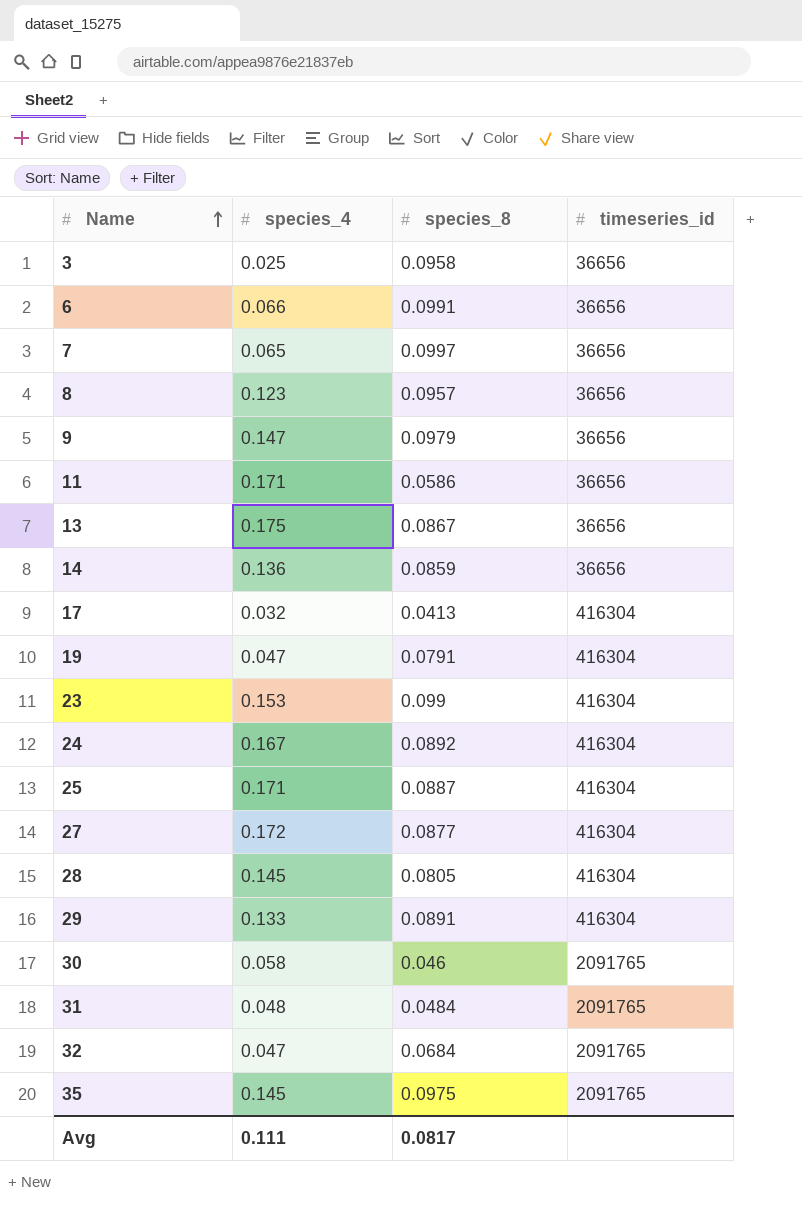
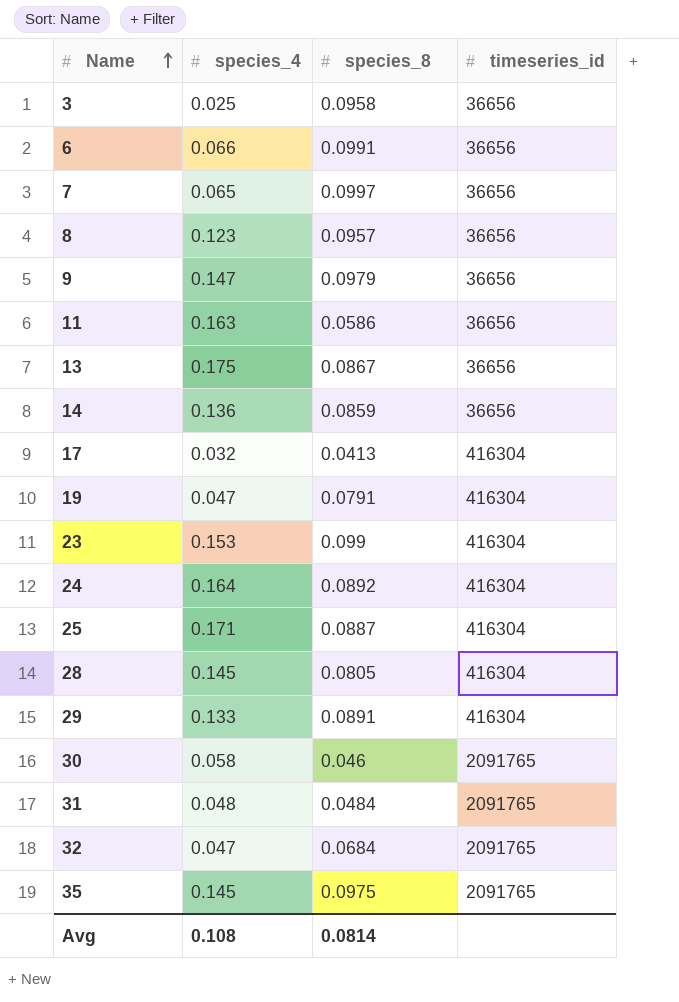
row 27: 0.172 | 0.0877 | 416304 -> none
11 | species_4: 0.171 -> 0.163
24 | species_4: 0.167 -> 0.164
Avg | species_4: 0.111 -> 0.108
Avg | species_8: 0.0817 -> 0.0814

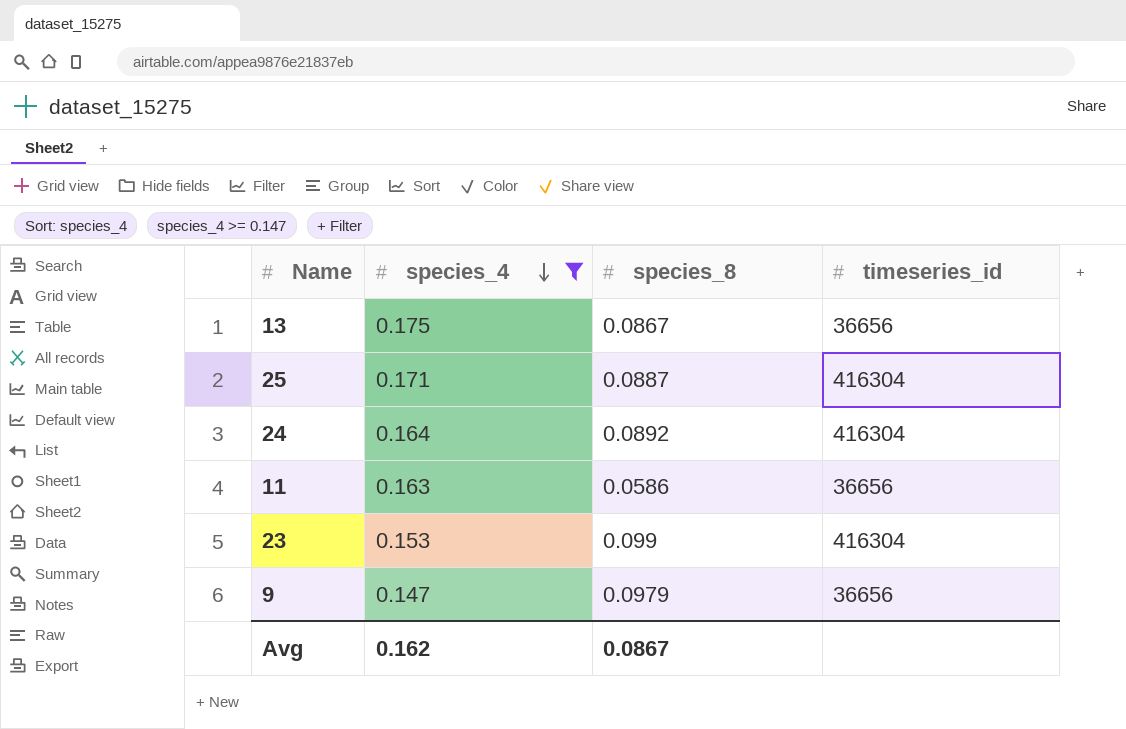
filter: none -> species_4 >= 0.147
row order: Name ascending -> species_4 descending
Avg | species_4: 0.108 -> 0.162
Avg | species_8: 0.0814 -> 0.0867

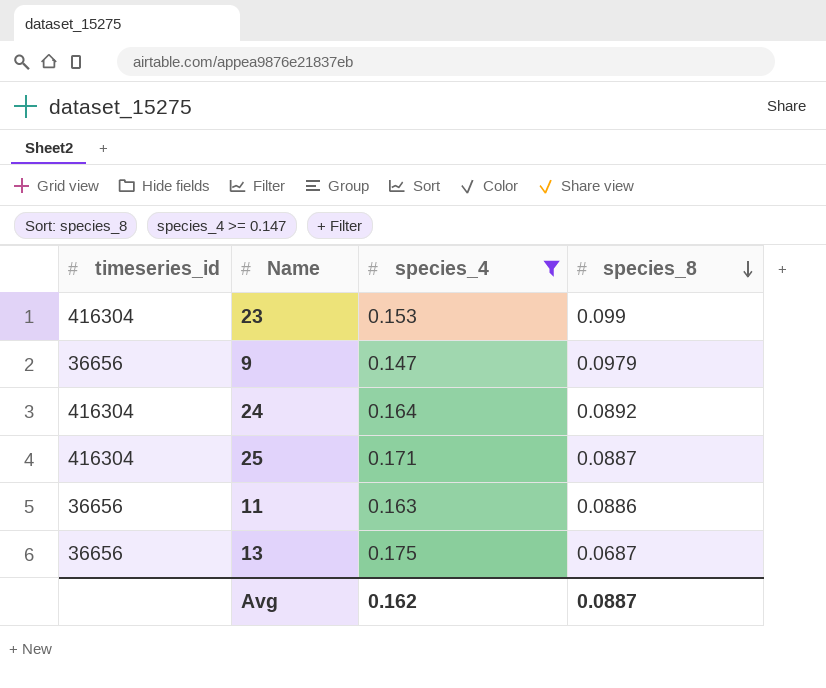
row order: species_4 descending -> species_8 descending
column timeseries_id | position: 4 -> 1
11 | species_8: 0.0586 -> 0.0886
13 | species_8: 0.0867 -> 0.0687
Avg | species_8: 0.0867 -> 0.0887

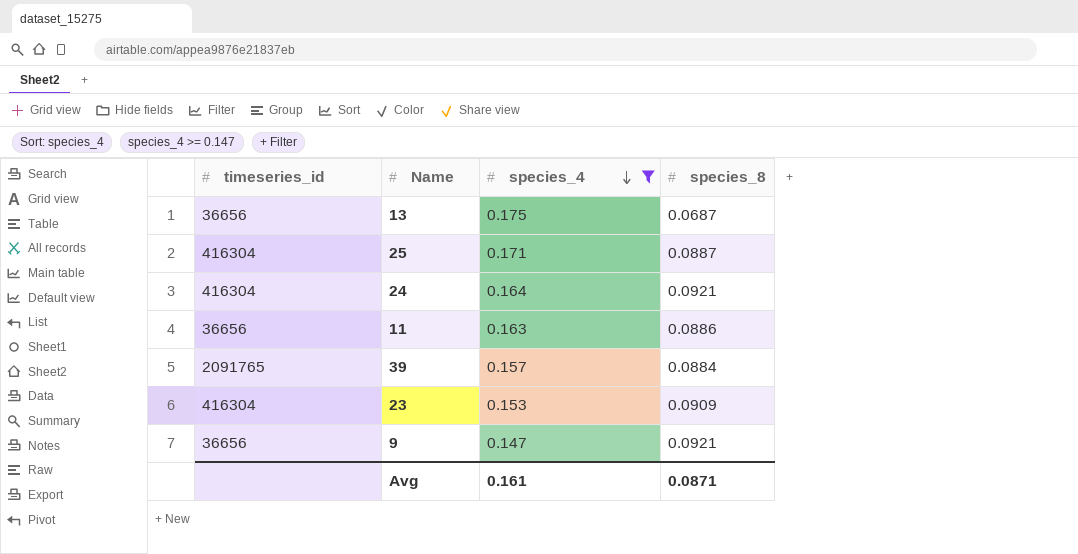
row order: species_8 descending -> species_4 descending
24 | species_8: 0.0892 -> 0.0921
row 39: none -> 2091765 | 0.157 | 0.0884
23 | species_8: 0.099 -> 0.0909
9 | species_8: 0.0979 -> 0.0921
Avg | species_4: 0.162 -> 0.161
Avg | species_8: 0.0887 -> 0.0871

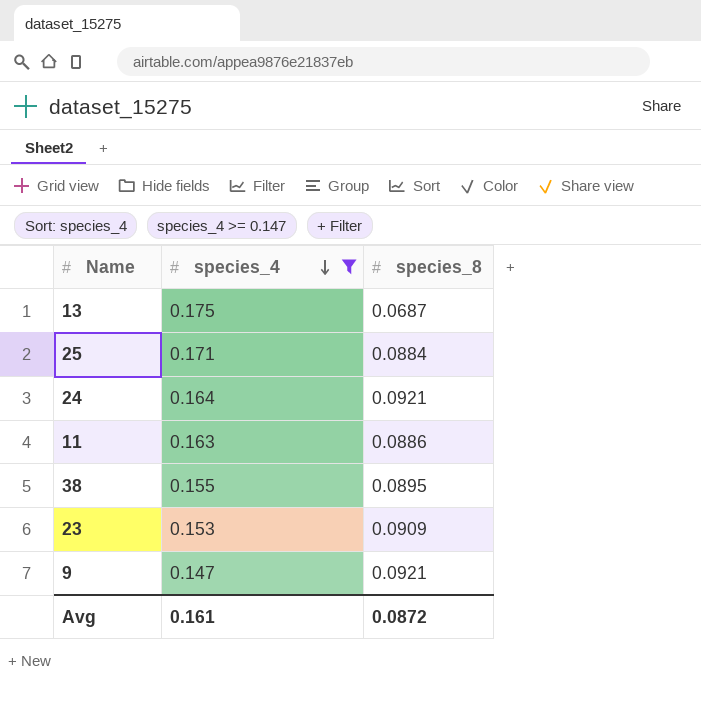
column timeseries_id | position: 1 -> none
row 39: 2091765 | 0.157 | 0.0884 -> none
25 | species_8: 0.0887 -> 0.0884
row 38: none -> 0.155 | 0.0895
Avg | species_8: 0.0871 -> 0.0872

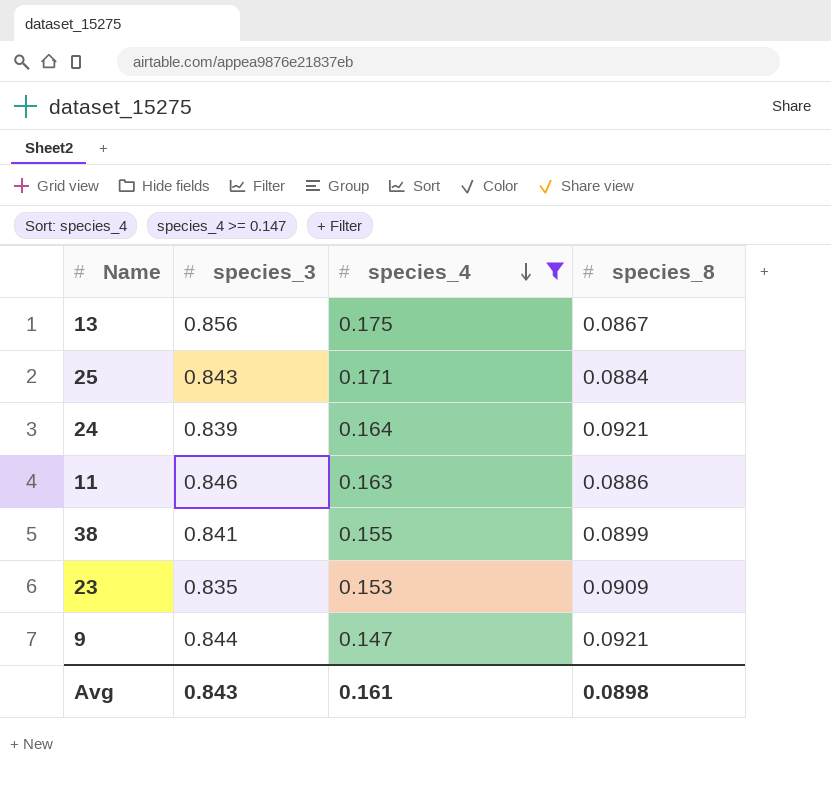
column species_3 | position: none -> 2
13 | species_8: 0.0687 -> 0.0867
38 | species_8: 0.0895 -> 0.0899
Avg | species_8: 0.0872 -> 0.0898

